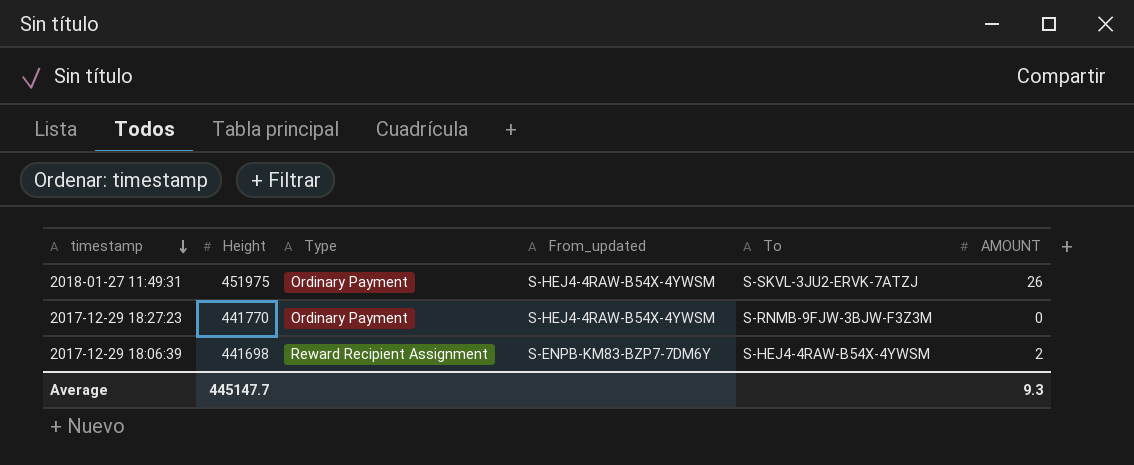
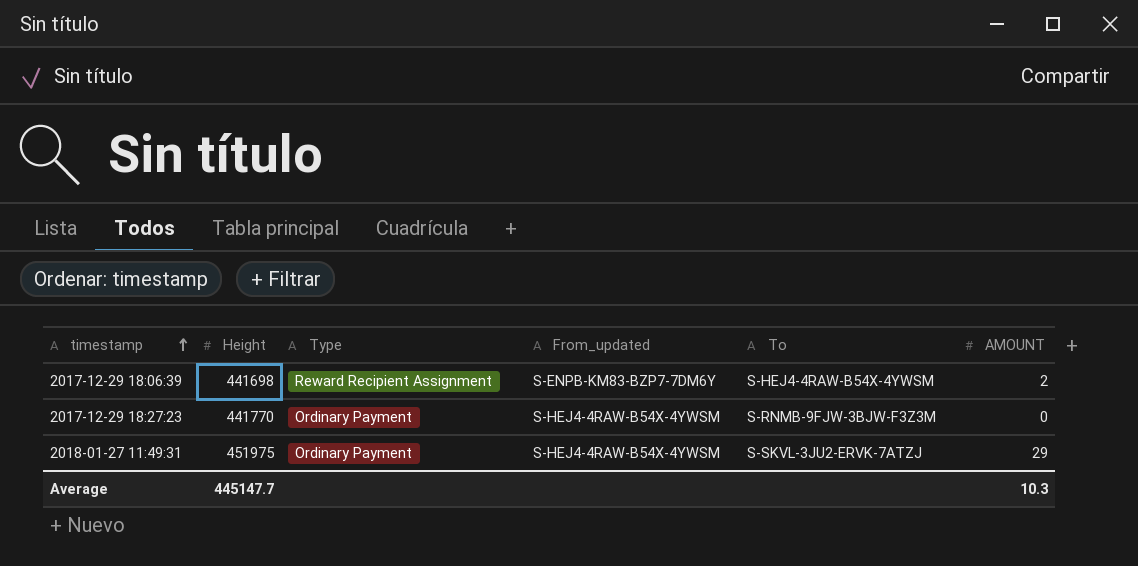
row order: timestamp descending -> timestamp ascending
2018-01-27 11:49:31 | AMOUNT: 26 -> 29
Average | AMOUNT: 9.3 -> 10.3

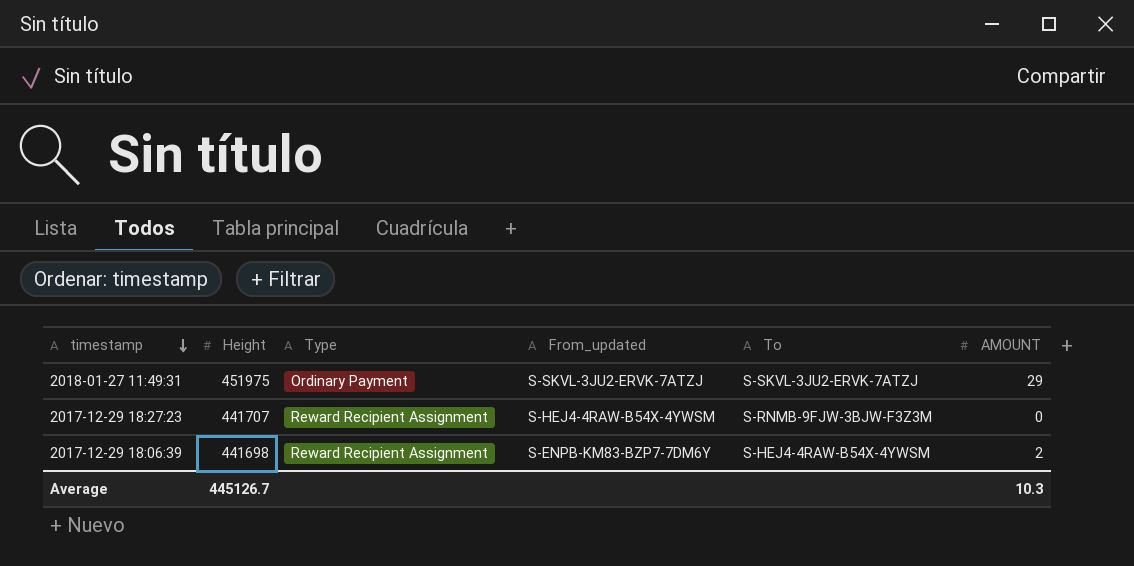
row order: timestamp ascending -> timestamp descending
2018-01-27 11:49:31 | From_updated: S-HEJ4-4RAW-B54X-4YWSM -> S-SKVL-3JU2-ERVK-7ATZJ
2017-12-29 18:27:23 | Height: 441770 -> 441707
2017-12-29 18:27:23 | Type: Ordinary Payment -> Reward Recipient Assignment
Average | Height: 445147.7 -> 445126.7

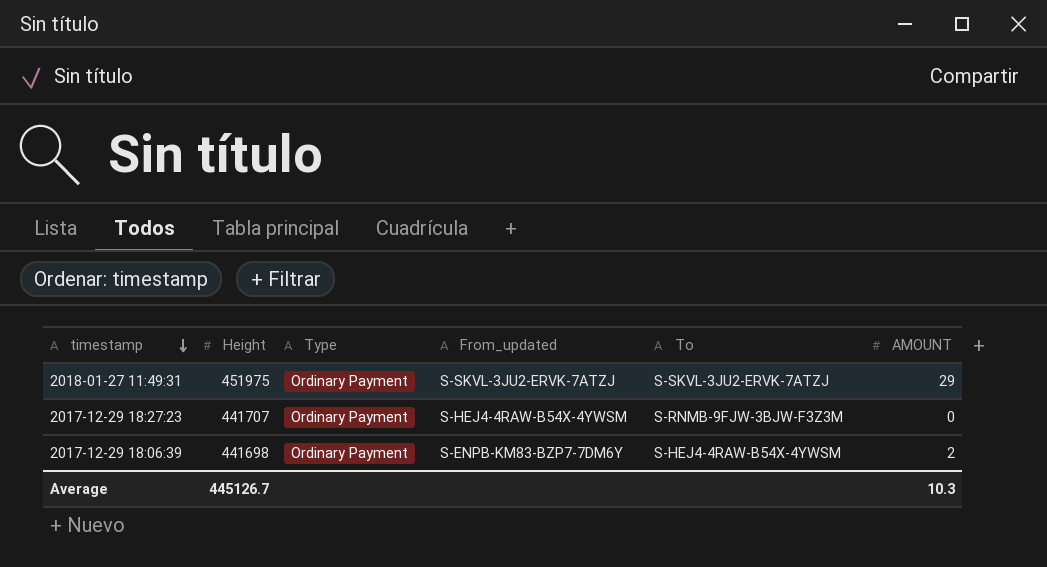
2017-12-29 18:27:23 | Type: Reward Recipient Assignment -> Ordinary Payment
2017-12-29 18:06:39 | Type: Reward Recipient Assignment -> Ordinary Payment

